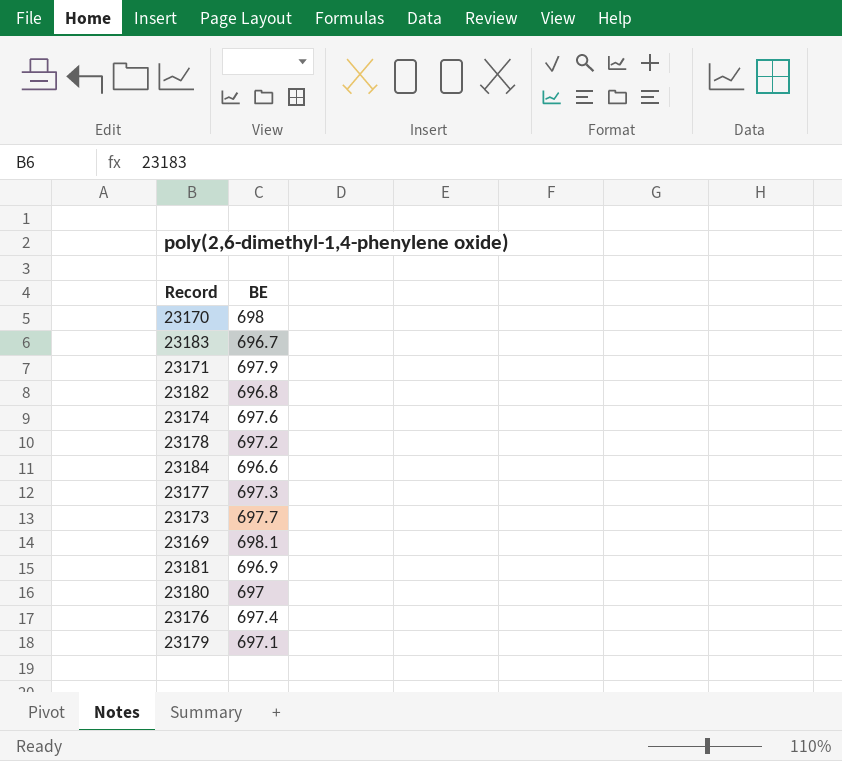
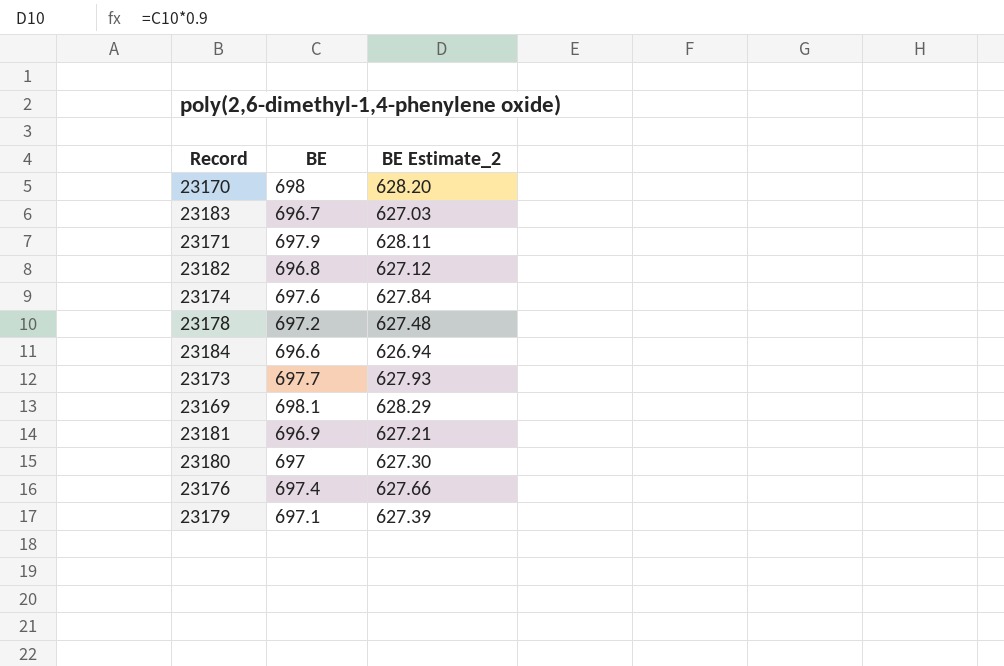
column BE Estimate_2 | formula: none -> [BE] * 0.9
row 23177: 697.3 -> none

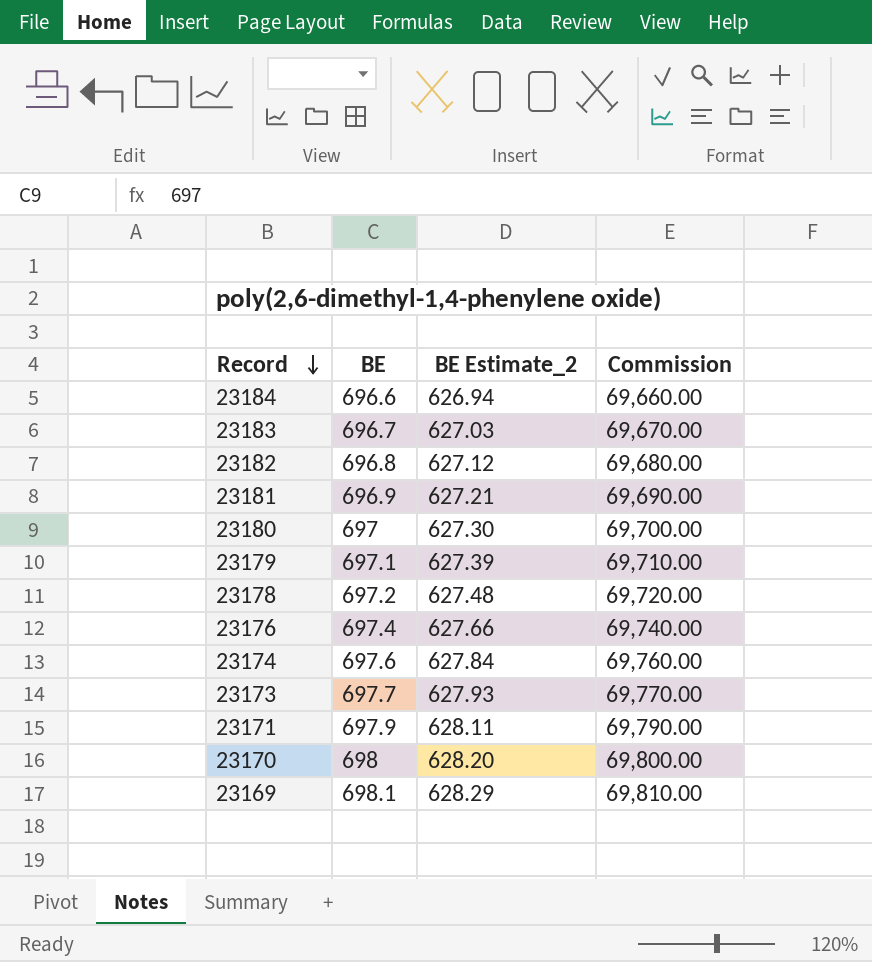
row order: none -> Record descending
column Commission | formula: none -> [BE] * 100

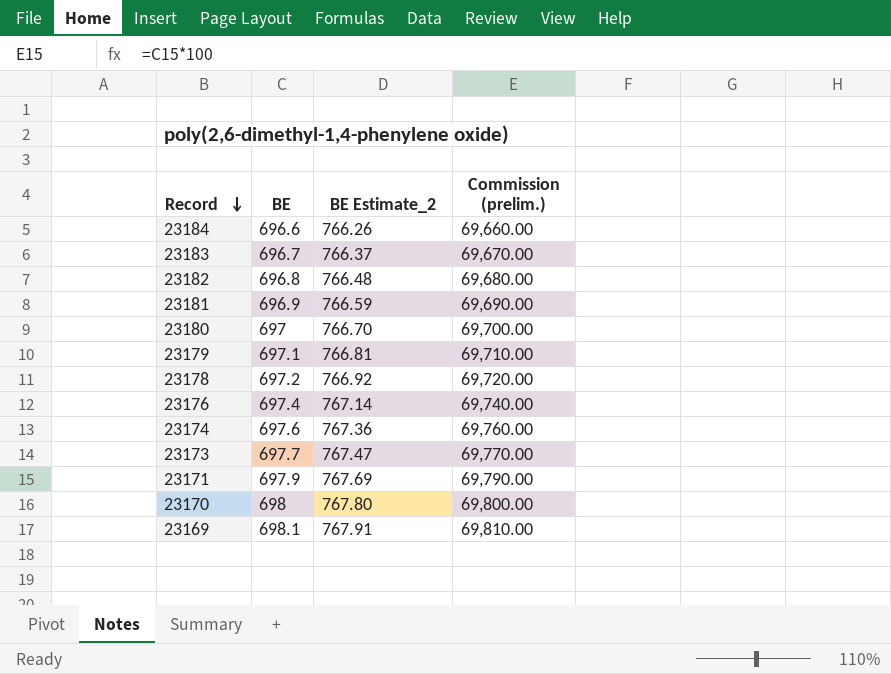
column BE Estimate_2 | formula: [BE] * 0.9 -> [BE] * 1.1
column name: Commission -> Commission (prelim.)

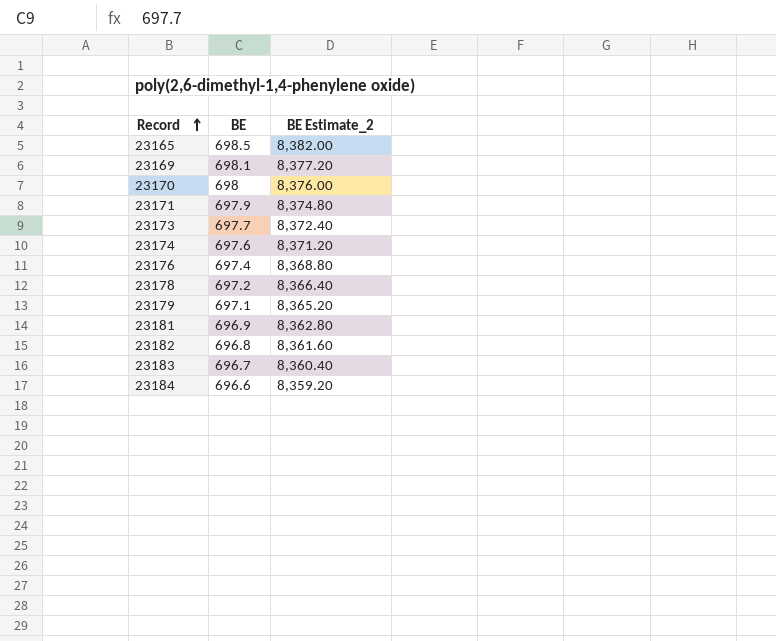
row order: Record descending -> Record ascending
column Commission (prelim.) | formula: [BE] * 100 -> none
column BE Estimate_2 | formula: [BE] * 1.1 -> [BE] * 12
row 23180: 697 | 766.70 | 69,700.00 -> none
row 23165: none -> 698.5 | 8,382.00

